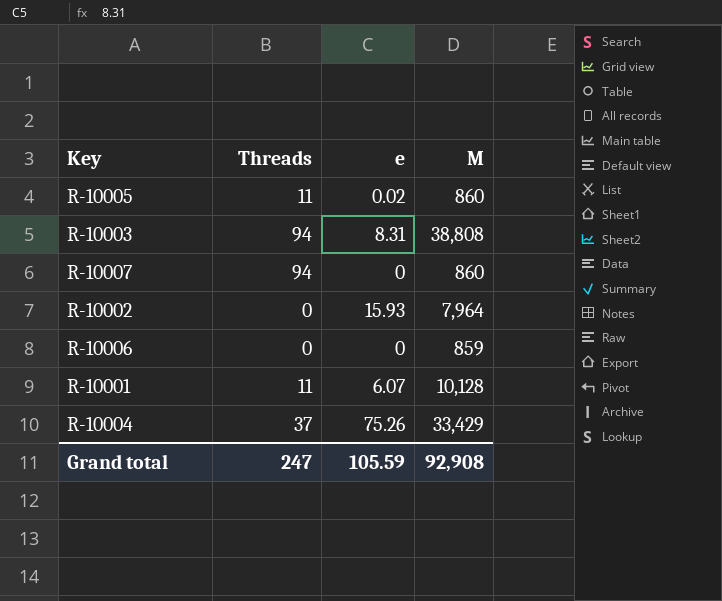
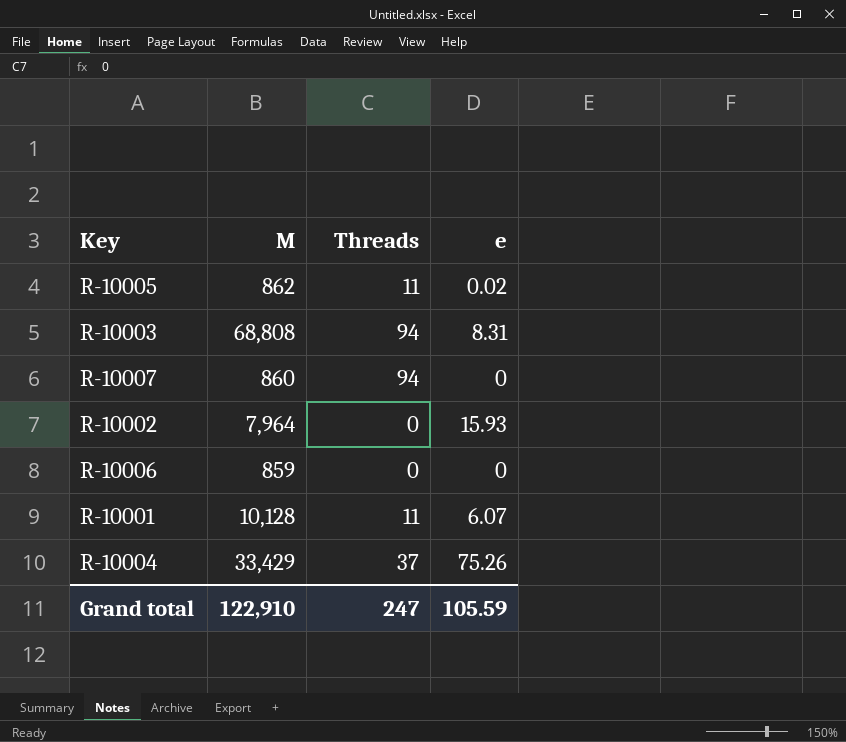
column M | position: 4 -> 2
R-10005 | M: 860 -> 862
R-10003 | M: 38,808 -> 68,808
Grand total | M: 92,908 -> 122,910

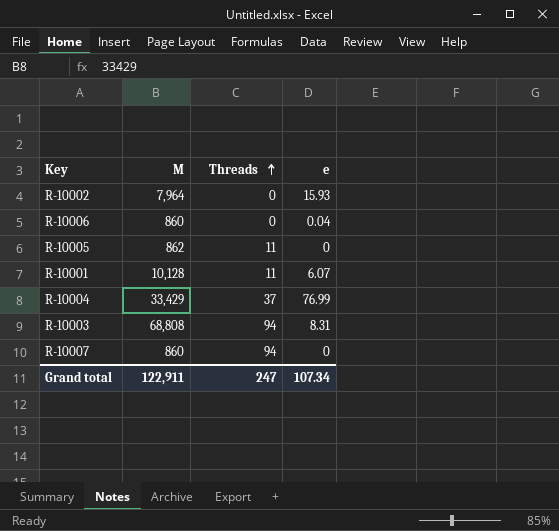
row order: none -> Threads ascending
R-10006 | M: 859 -> 860
R-10006 | e: 0 -> 0.04
R-10005 | e: 0.02 -> 0
R-10004 | e: 75.26 -> 76.99
Grand total | M: 122,910 -> 122,911
Grand total | e: 105.59 -> 107.34

